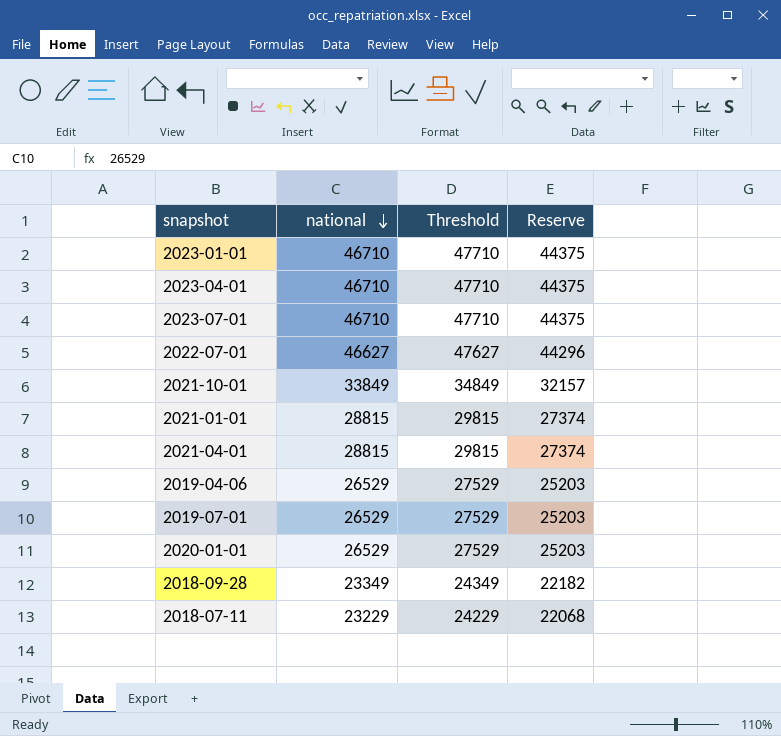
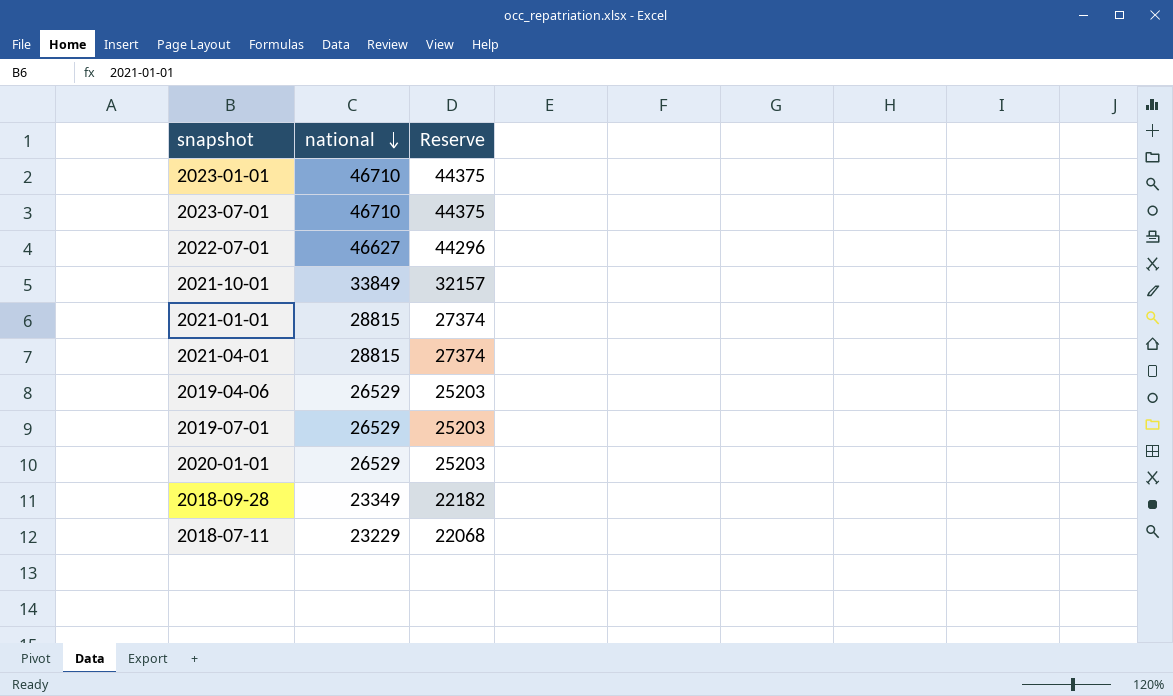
column Threshold | formula: [national] + 1000 -> none
row 2023-04-01: 46710 | 47710 | 44375 -> none

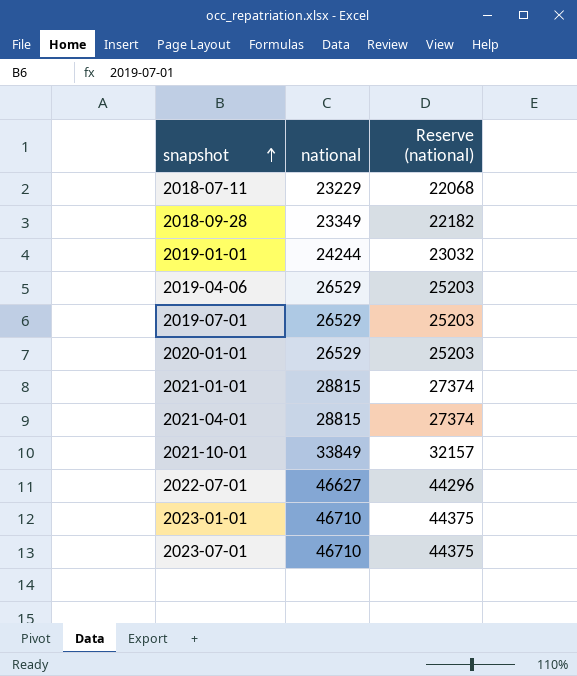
row order: national descending -> snapshot ascending
column name: Reserve -> Reserve (national)
row 2019-01-01: none -> 24244 | 23032

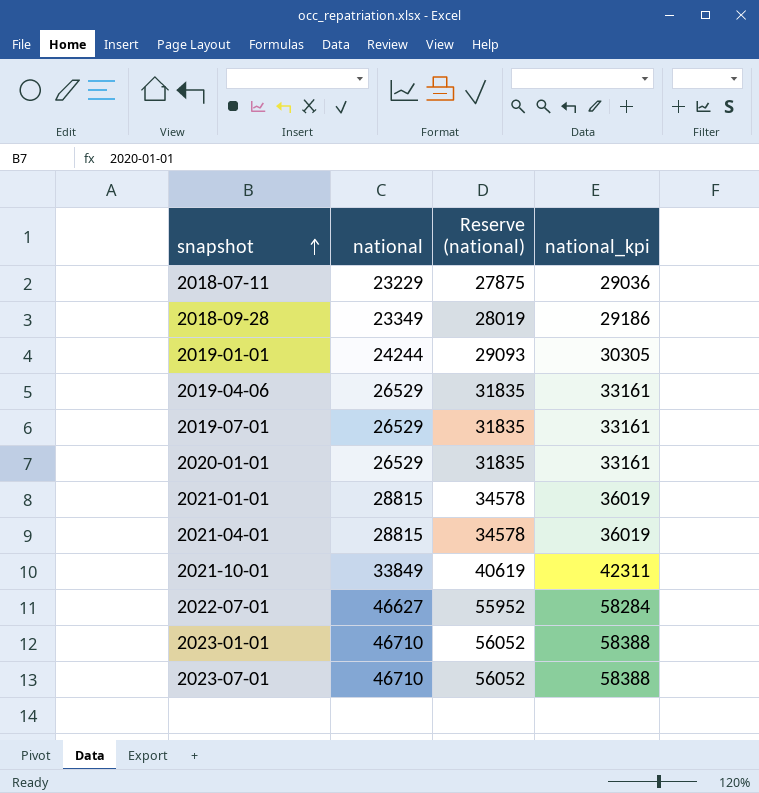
column Reserve (national) | formula: [national] * 0.95 -> [national] * 1.2
column national_kpi | formula: none -> [national] * 1.25

